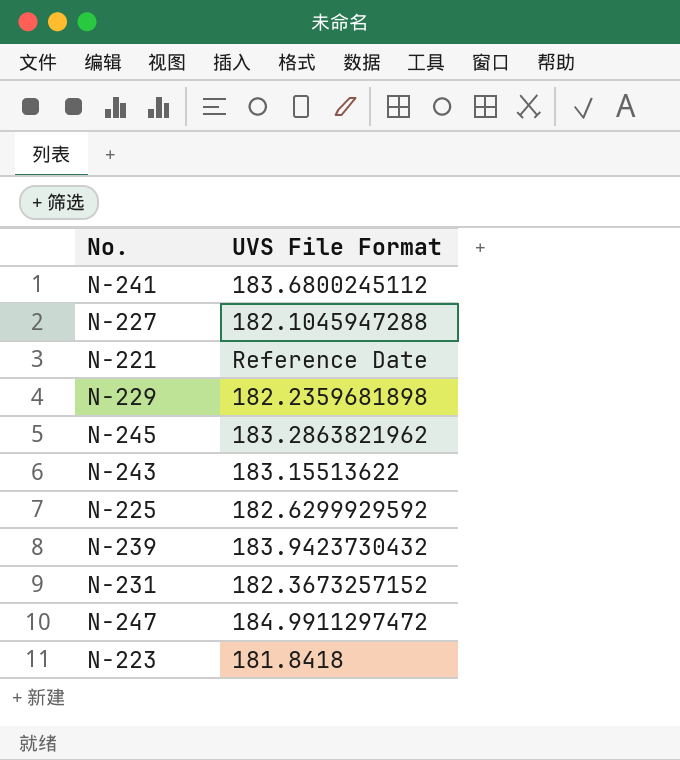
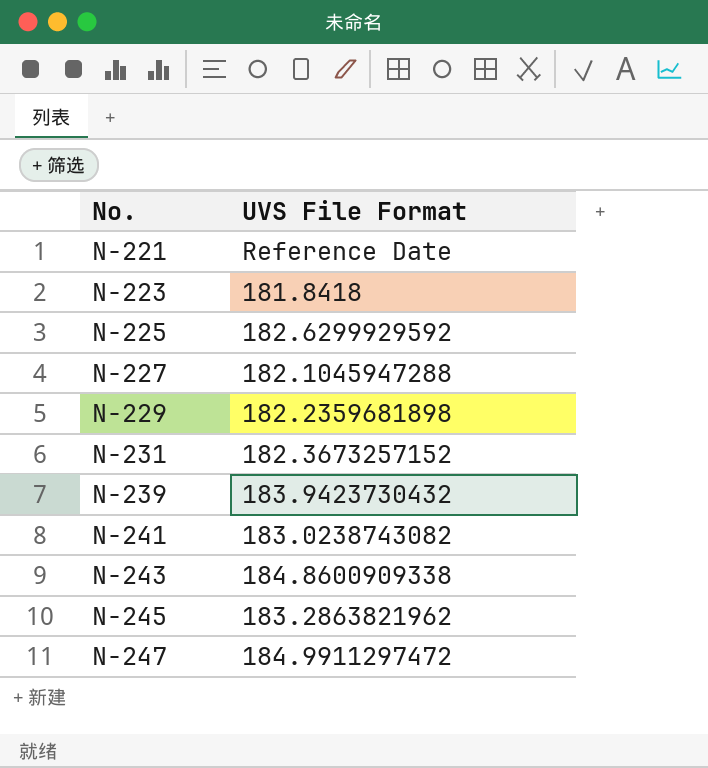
row order: none -> No. ascending
N-241 | UVS File Format: 183.6800245112 -> 183.0238743082
N-243 | UVS File Format: 183.15513622 -> 184.8600909338

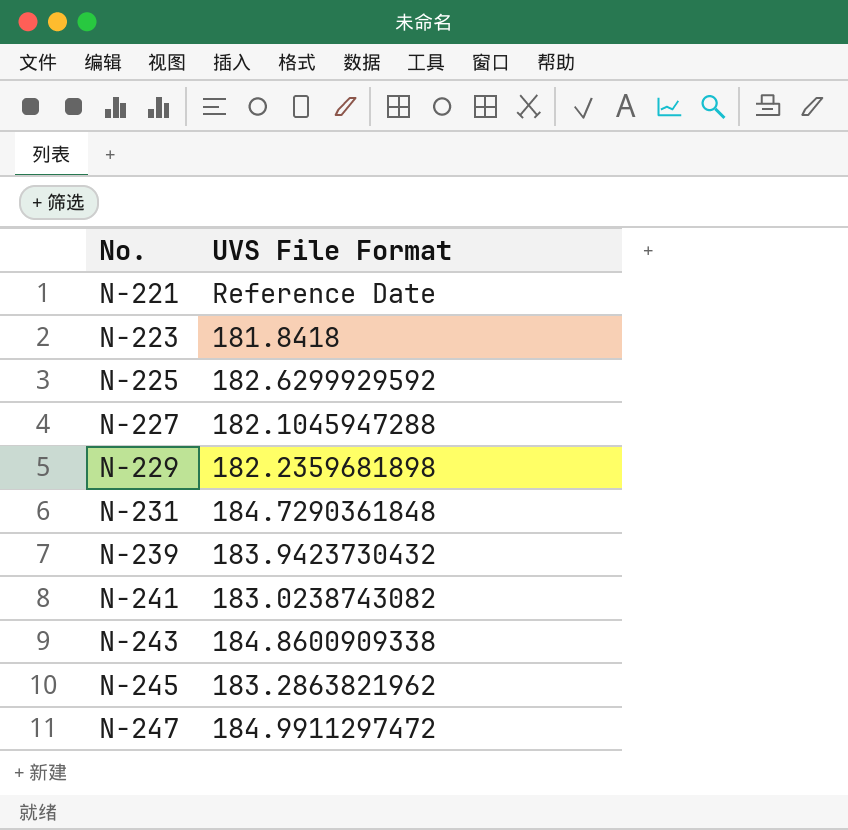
N-231 | UVS File Format: 182.3673257152 -> 184.7290361848

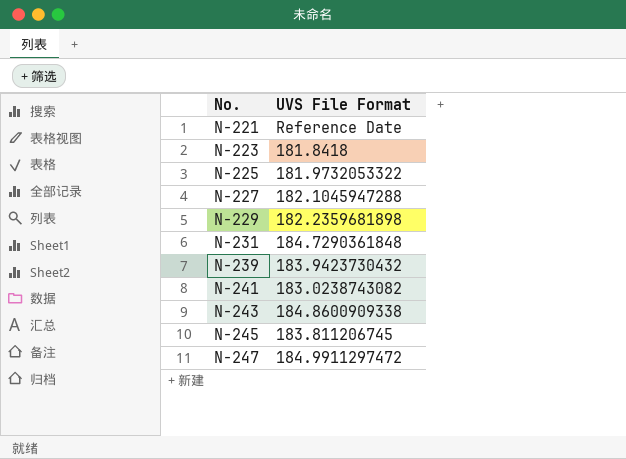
N-225 | UVS File Format: 182.6299929592 -> 181.9732053322
N-245 | UVS File Format: 183.2863821962 -> 183.811206745

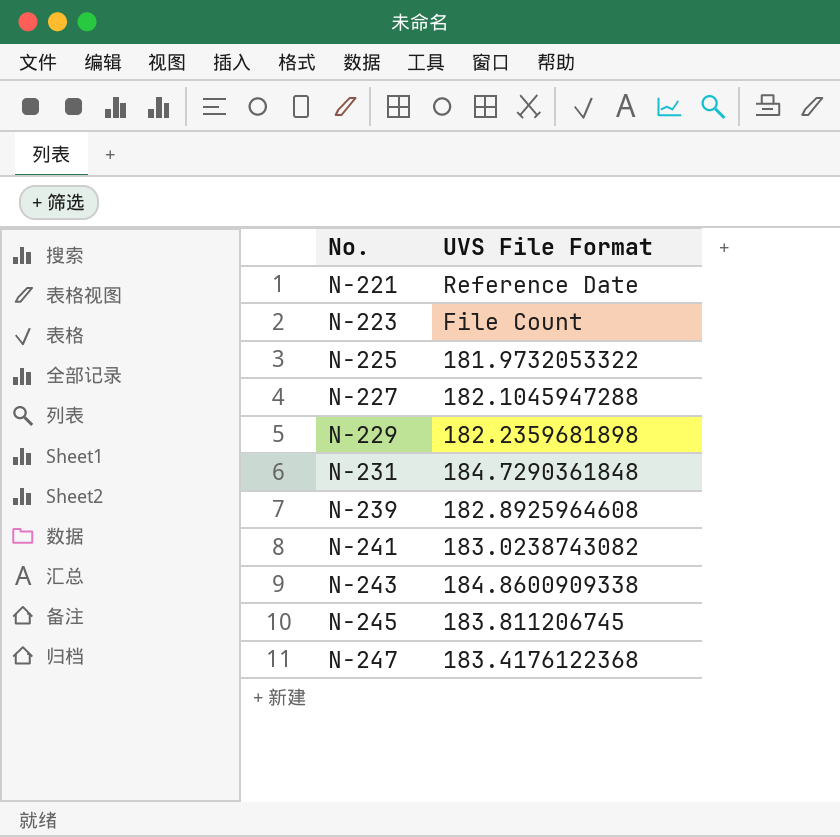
N-223 | UVS File Format: 181.8418 -> File Count
N-239 | UVS File Format: 183.9423730432 -> 182.8925964608
N-247 | UVS File Format: 184.9911297472 -> 183.4176122368

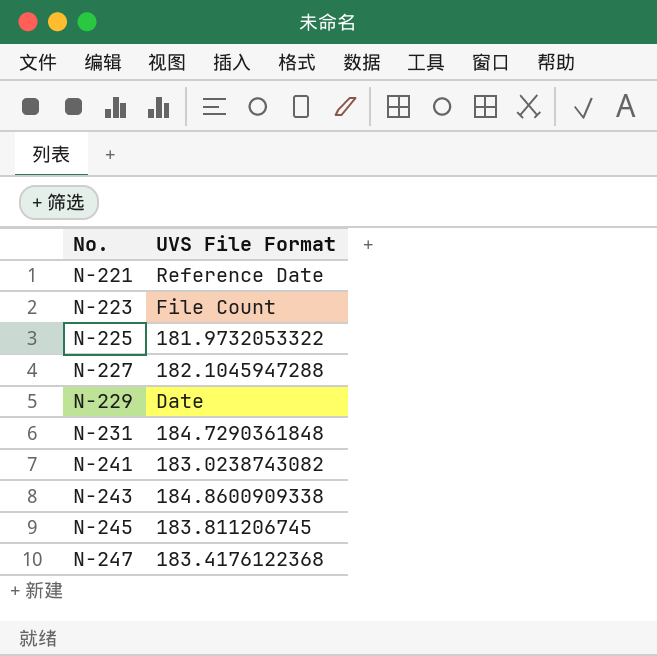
row N-239: 182.8925964608 -> none
N-229 | UVS File Format: 182.2359681898 -> Date

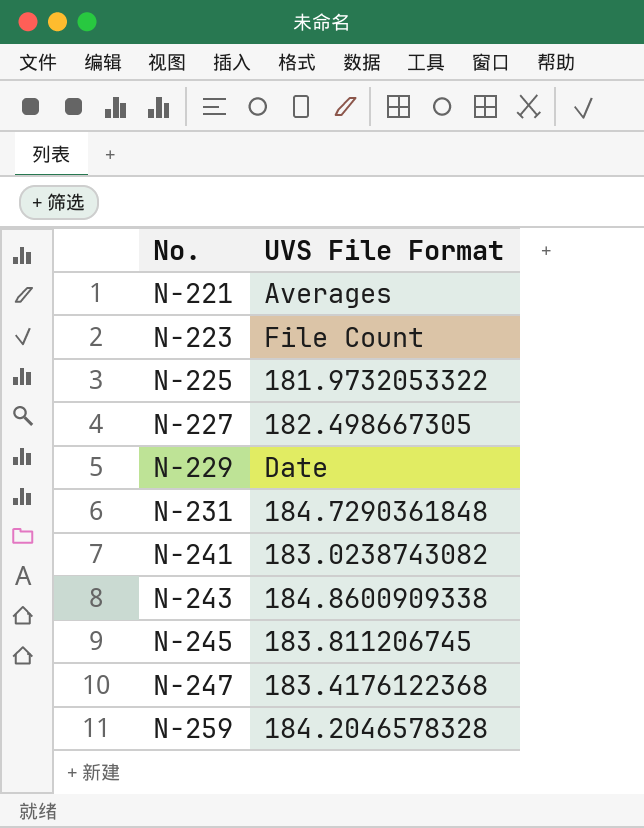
N-221 | UVS File Format: Reference Date -> Averages
N-227 | UVS File Format: 182.1045947288 -> 182.498667305
row N-259: none -> 184.2046578328

